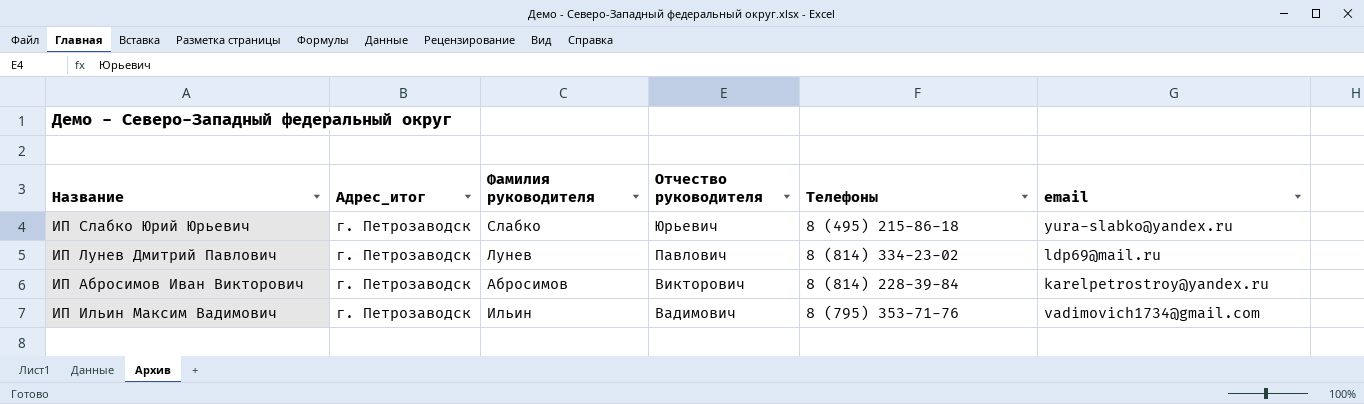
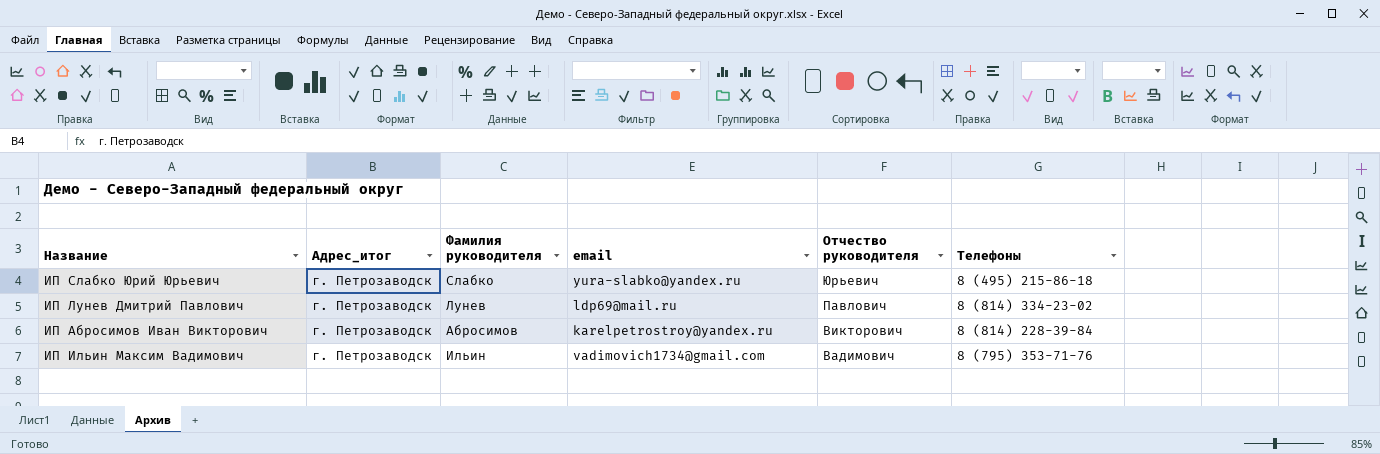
column email | position: 6 -> 4

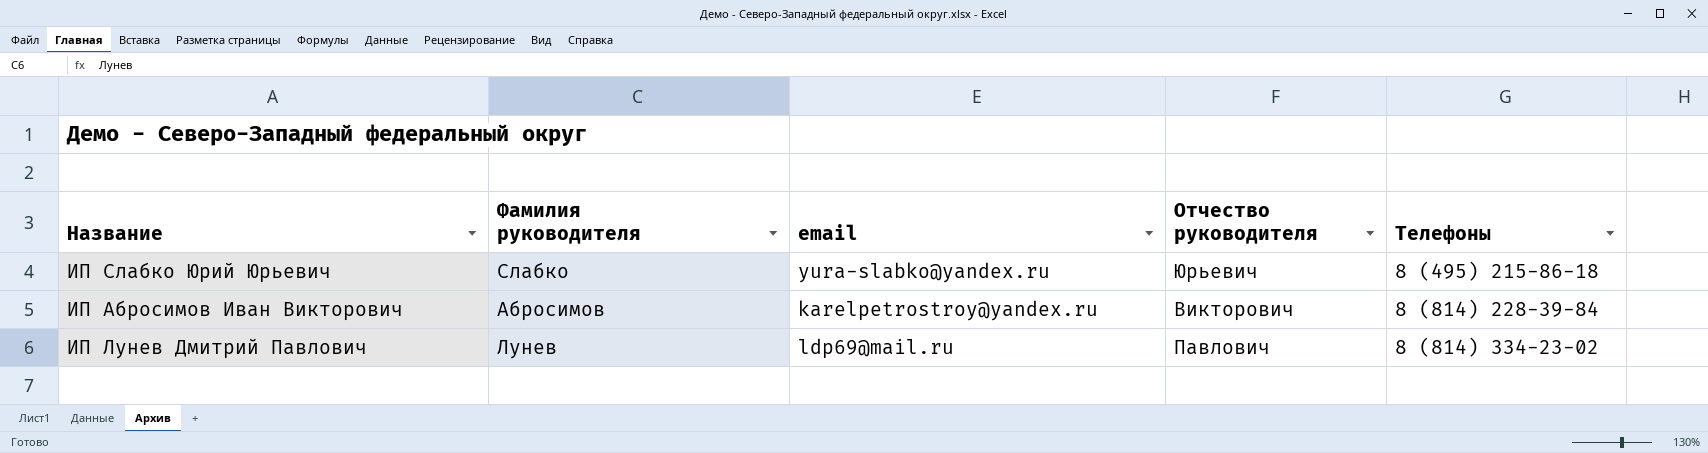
row order: Отчество руководителя descending -> Телефоны ascending
column Адрес_итог | position: 2 -> none
row ИП Ильин Максим Вадимович: г. Петрозаводск | Ильин | vadimovich1734@gmail.com | Вадимович | 8 (795) 353-71-76 -> none

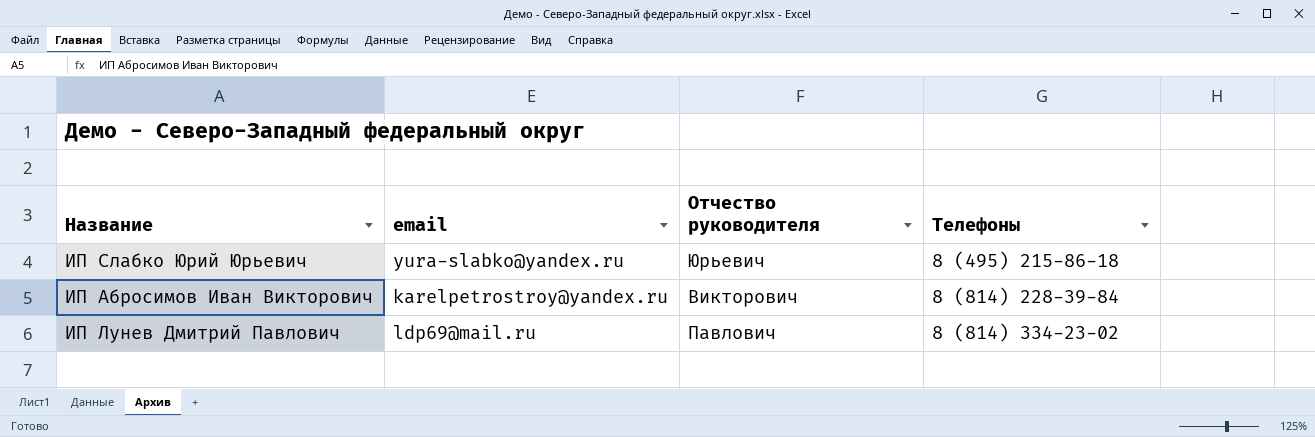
column Фамилия руководителя | position: 2 -> none

